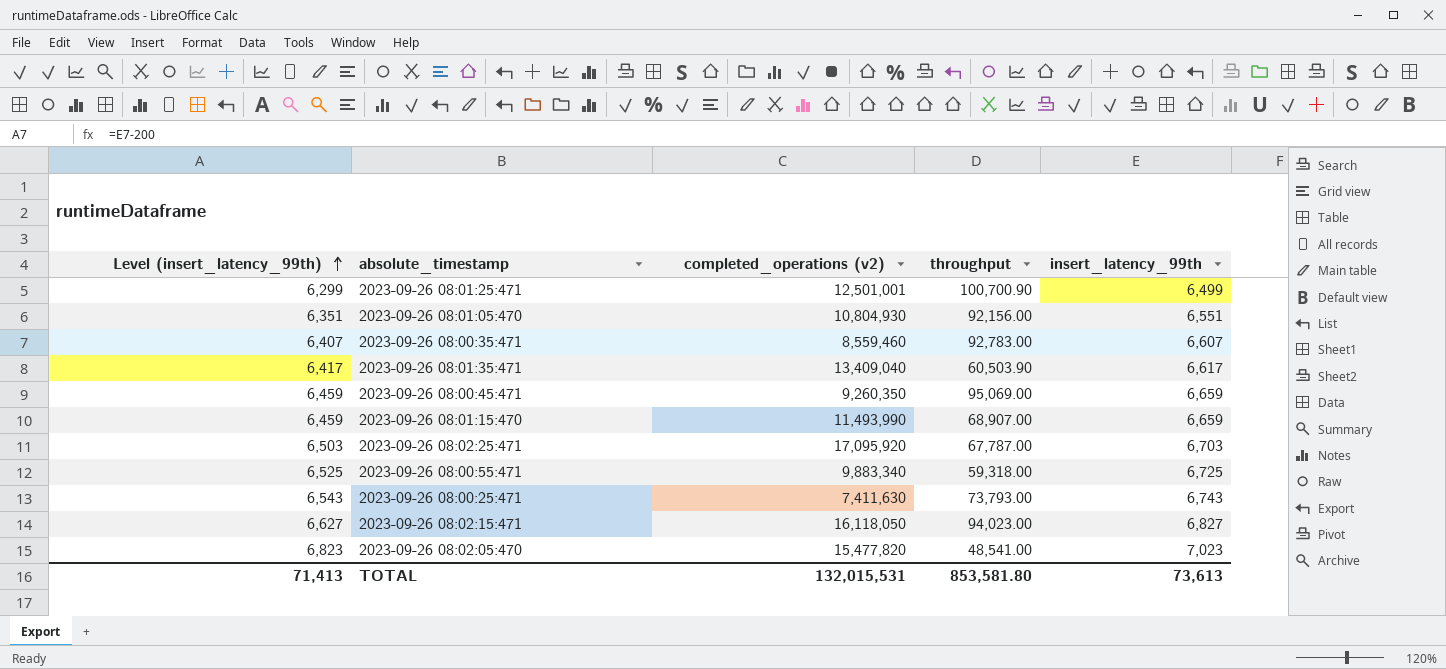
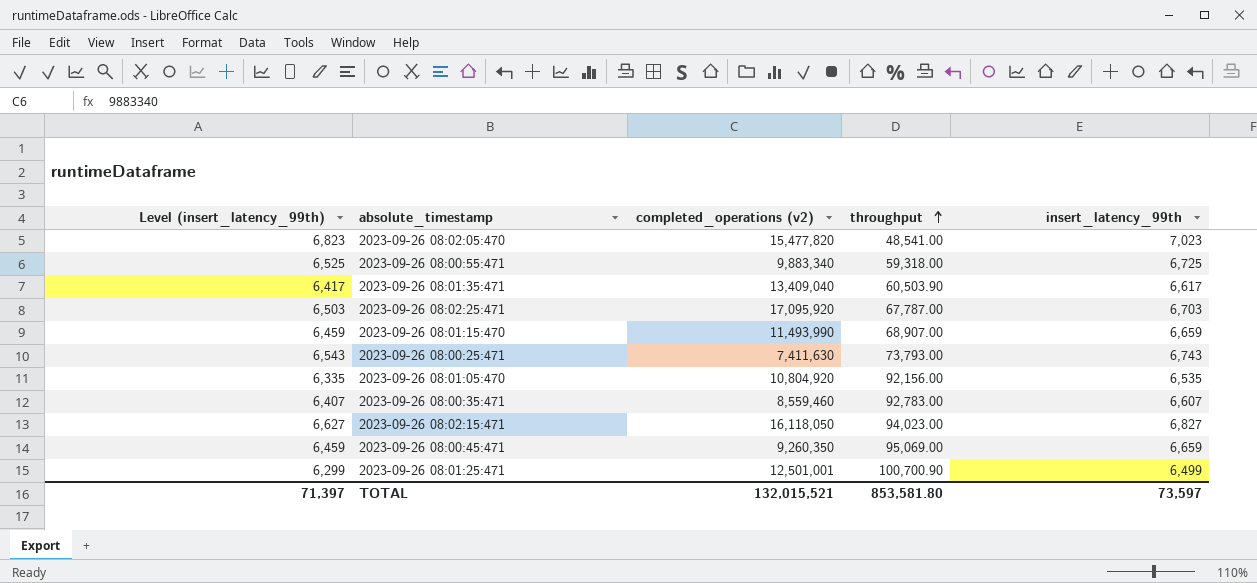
row order: Level (insert_latency_99th) ascending -> throughput ascending
2023-09-26 08:01:05:470 | Level (insert_latency_99th): 6,351 -> 6,335
2023-09-26 08:01:05:470 | completed_operations (v2): 10,804,930 -> 10,804,920
2023-09-26 08:01:05:470 | insert_latency_99th: 6,551 -> 6,535
TOTAL | Level (insert_latency_99th): 71,413 -> 71,397
TOTAL | completed_operations (v2): 132,015,531 -> 132,015,521
TOTAL | insert_latency_99th: 73,613 -> 73,597

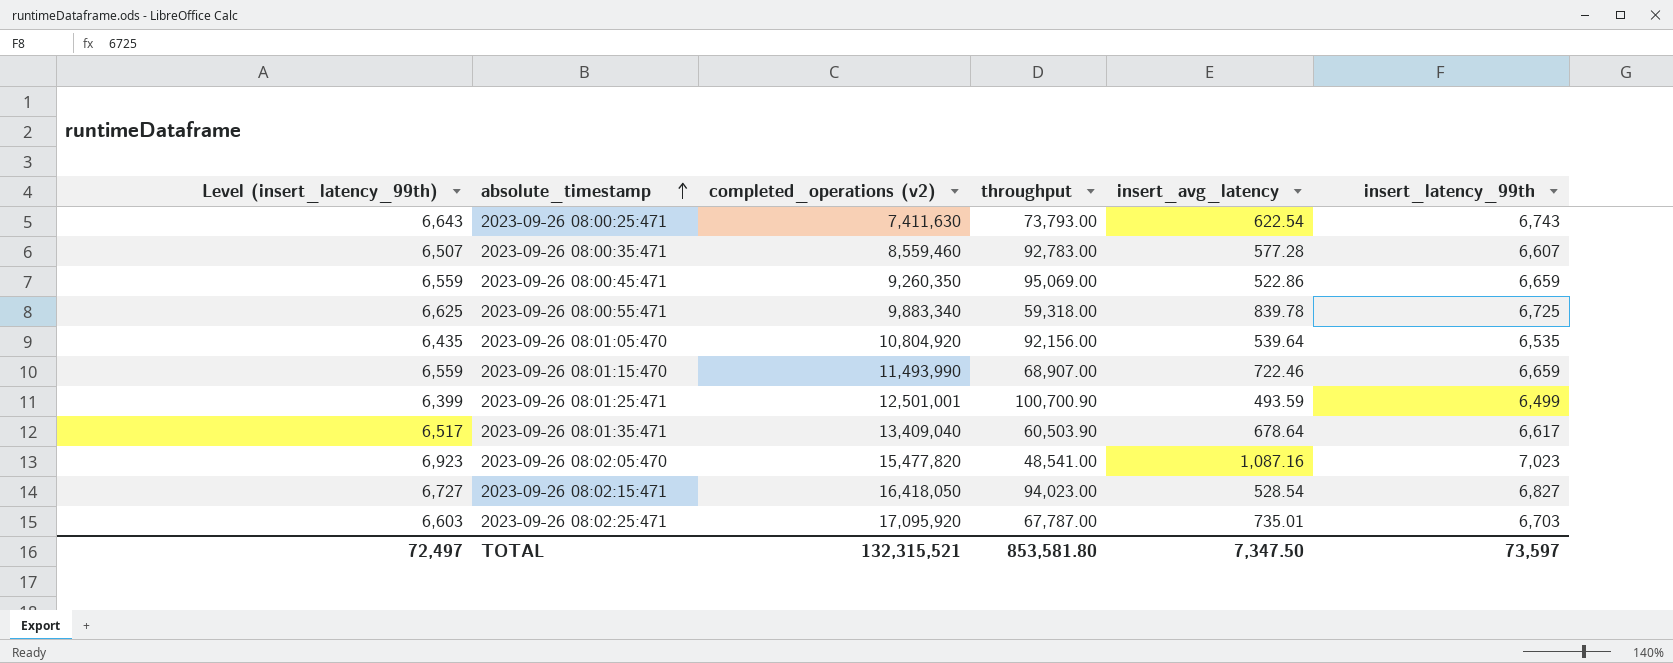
row order: throughput ascending -> absolute_timestamp ascending
column Level (insert_latency_99th) | formula: [insert_latency_99th] - 200 -> [insert_latency_99th] - 100
column insert_avg_latency | position: none -> 5
2023-09-26 08:02:15:471 | completed_operations (v2): 16,118,050 -> 16,418,050
TOTAL | Level (insert_latency_99th): 71,397 -> 72,497
TOTAL | completed_operations (v2): 132,015,521 -> 132,315,521

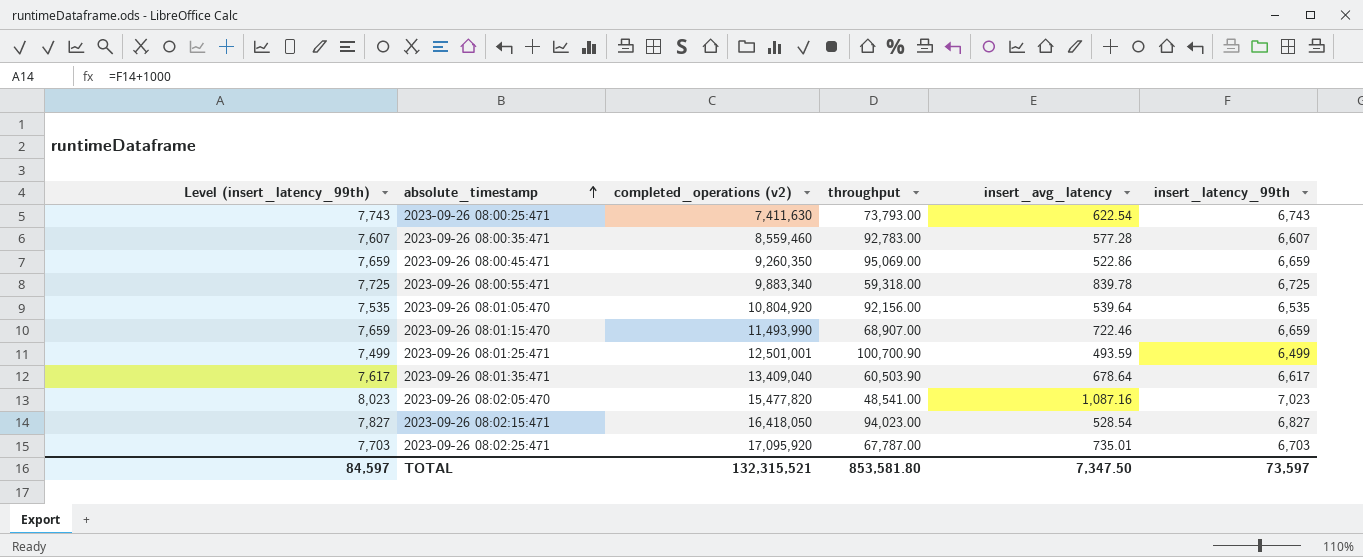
column Level (insert_latency_99th) | formula: [insert_latency_99th] - 100 -> [insert_latency_99th] + 1000
TOTAL | Level (insert_latency_99th): 72,497 -> 84,597

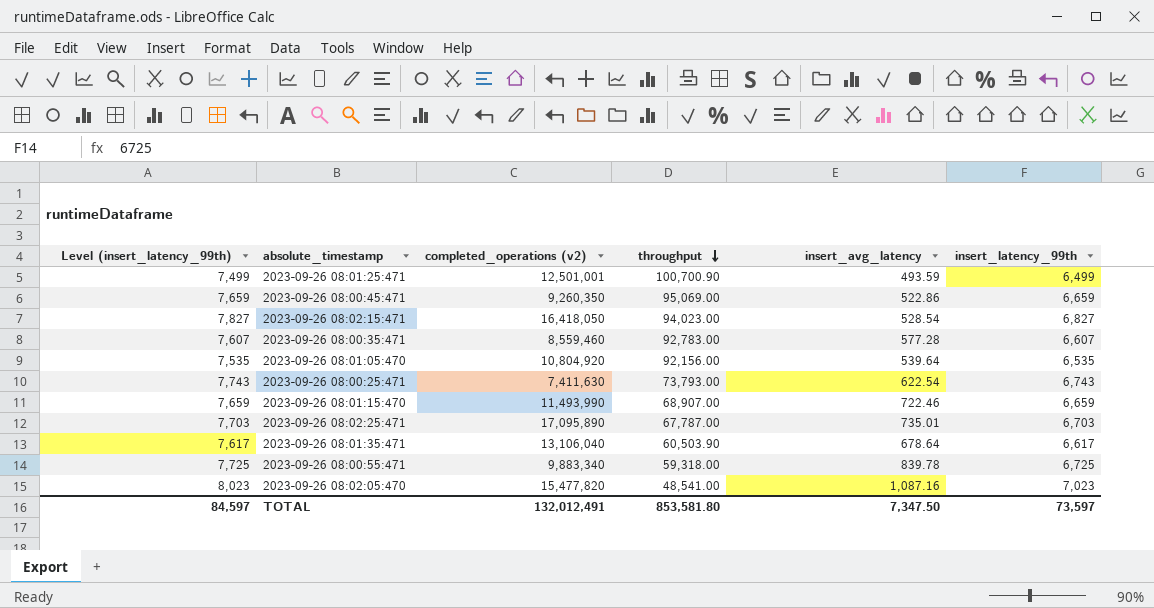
row order: absolute_timestamp ascending -> throughput descending
2023-09-26 08:02:25:471 | completed_operations (v2): 17,095,920 -> 17,095,890
2023-09-26 08:01:35:471 | completed_operations (v2): 13,409,040 -> 13,106,040
TOTAL | completed_operations (v2): 132,315,521 -> 132,012,491

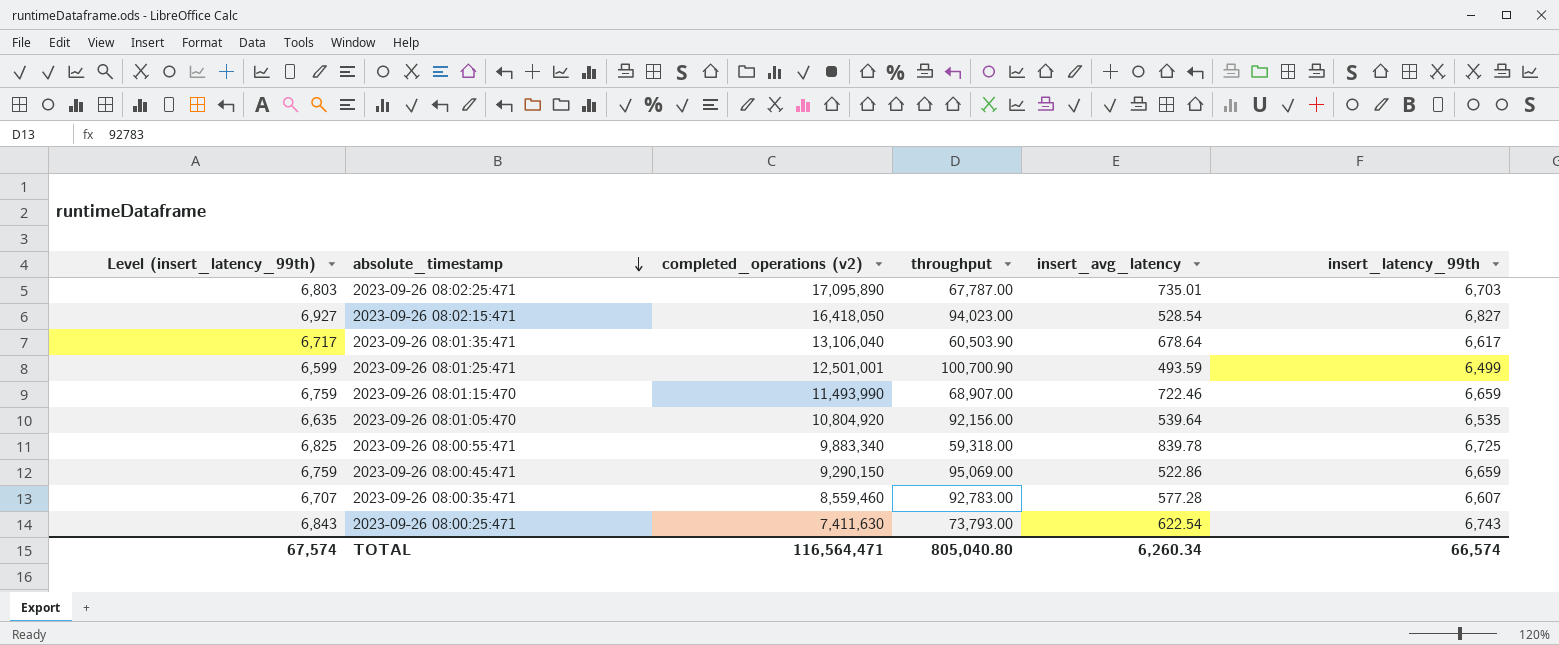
row order: throughput descending -> absolute_timestamp descending
column Level (insert_latency_99th) | formula: [insert_latency_99th] + 1000 -> [insert_latency_99th] + 100
row 2023-09-26 08:02:05:470: 8,023 | 15,477,820 | 48,541.00 | 1,087.16 | 7,023 -> none
2023-09-26 08:00:45:471 | completed_operations (v2): 9,260,350 -> 9,290,150
TOTAL | Level (insert_latency_99th): 84,597 -> 67,574
TOTAL | completed_operations (v2): 132,012,491 -> 116,564,471
TOTAL | throughput: 853,581.80 -> 805,040.80
TOTAL | insert_avg_latency: 7,347.50 -> 6,260.34
TOTAL | insert_latency_99th: 73,597 -> 66,574

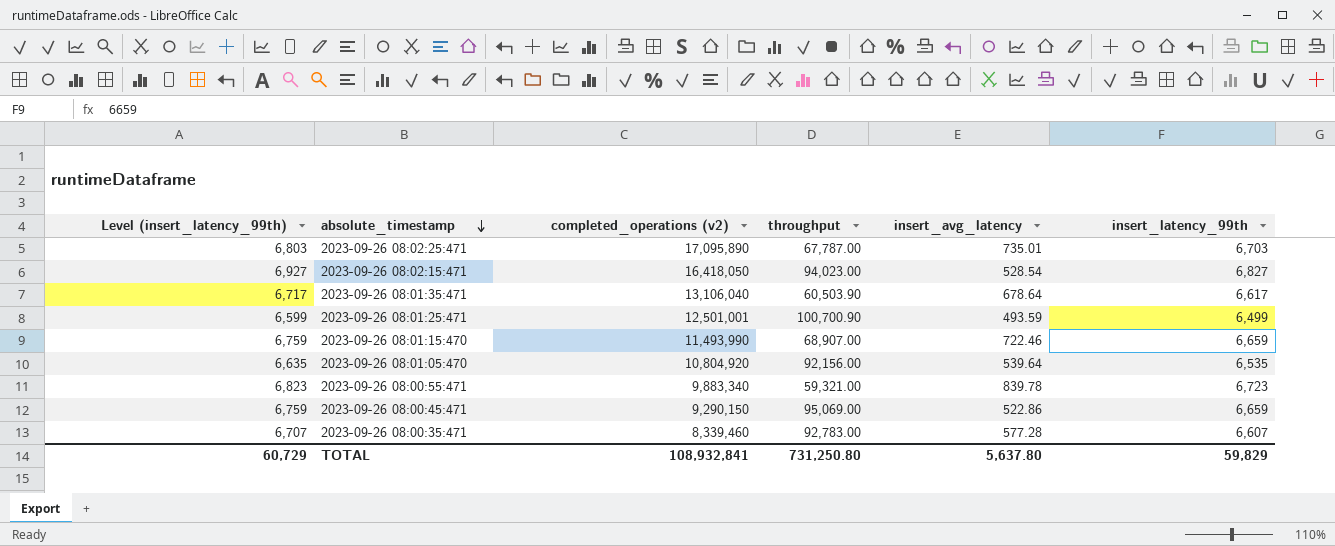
row 2023-09-26 08:00:25:471: 6,843 | 7,411,630 | 73,793.00 | 622.54 | 6,743 -> none
2023-09-26 08:00:55:471 | Level (insert_latency_99th): 6,825 -> 6,823
2023-09-26 08:00:55:471 | throughput: 59,318.00 -> 59,321.00
2023-09-26 08:00:55:471 | insert_latency_99th: 6,725 -> 6,723
2023-09-26 08:00:35:471 | completed_operations (v2): 8,559,460 -> 8,339,460
TOTAL | Level (insert_latency_99th): 67,574 -> 60,729
TOTAL | completed_operations (v2): 116,564,471 -> 108,932,841
TOTAL | throughput: 805,040.80 -> 731,250.80
TOTAL | insert_avg_latency: 6,260.34 -> 5,637.80
TOTAL | insert_latency_99th: 66,574 -> 59,829

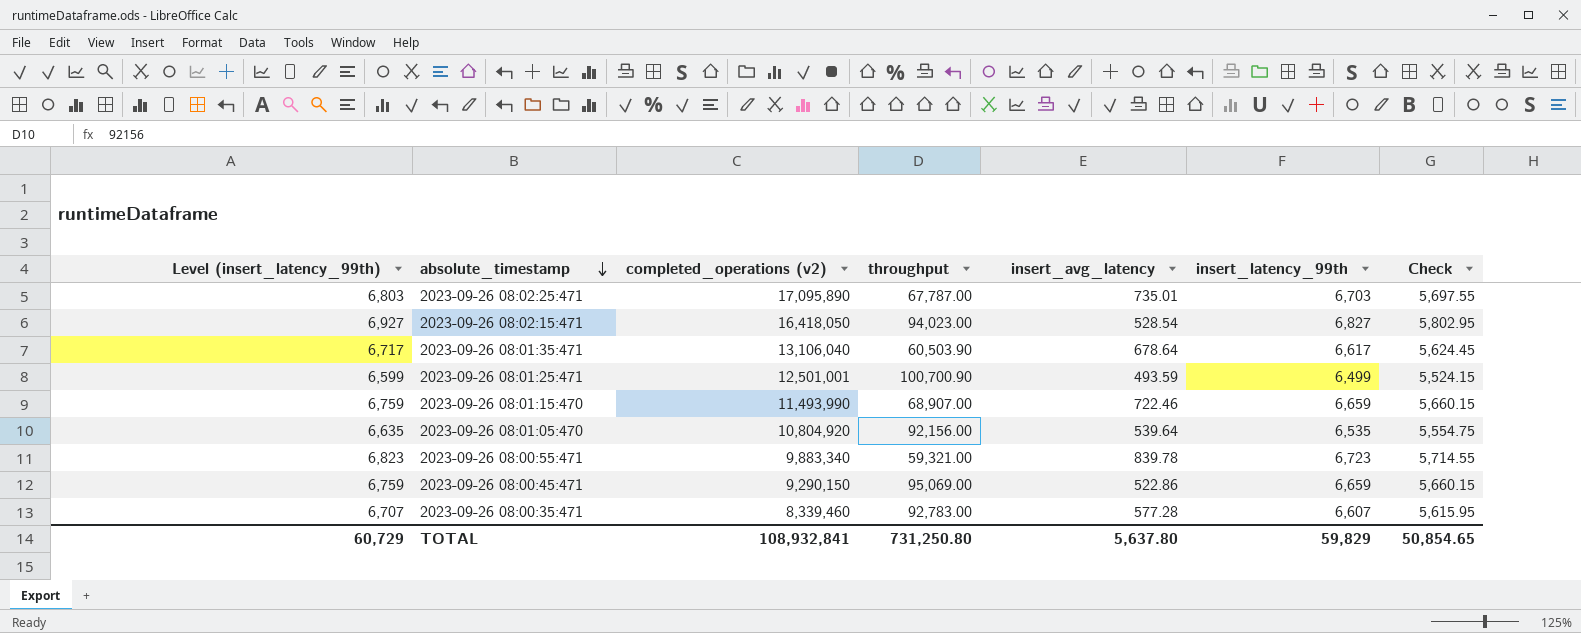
column Check | formula: none -> [insert_latency_99th] * 0.85

